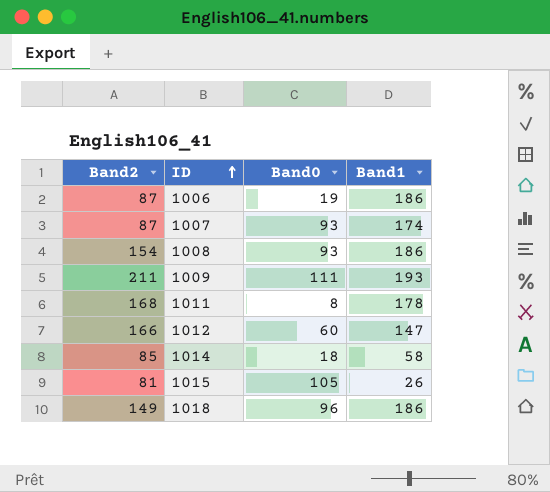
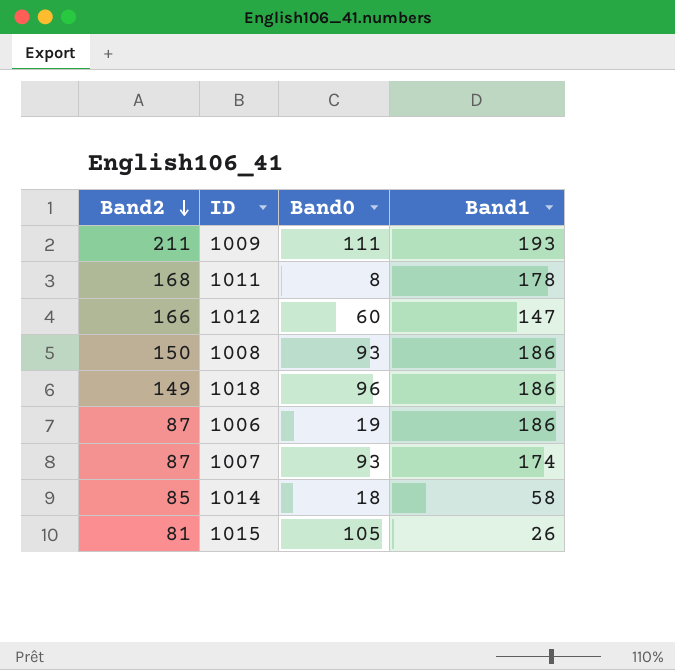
row order: ID ascending -> Band2 descending
1008 | Band2: 154 -> 150

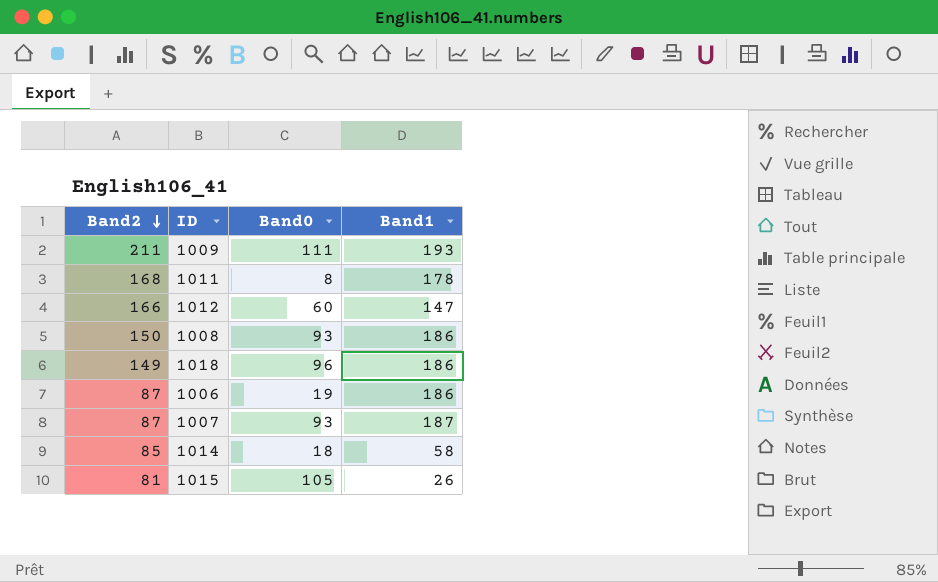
1007 | Band1: 174 -> 187

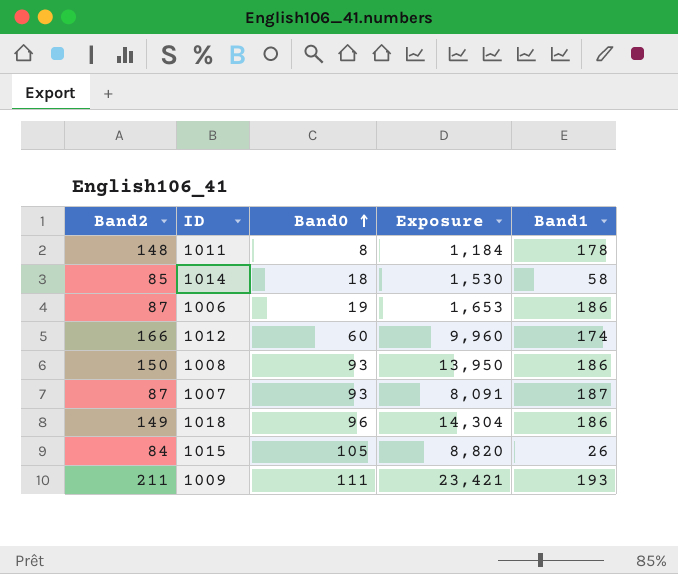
row order: Band2 descending -> Band0 ascending
column Exposure | formula: none -> [Band2] * [Band0]
1011 | Band2: 168 -> 148
1012 | Band1: 147 -> 174
1015 | Band2: 81 -> 84

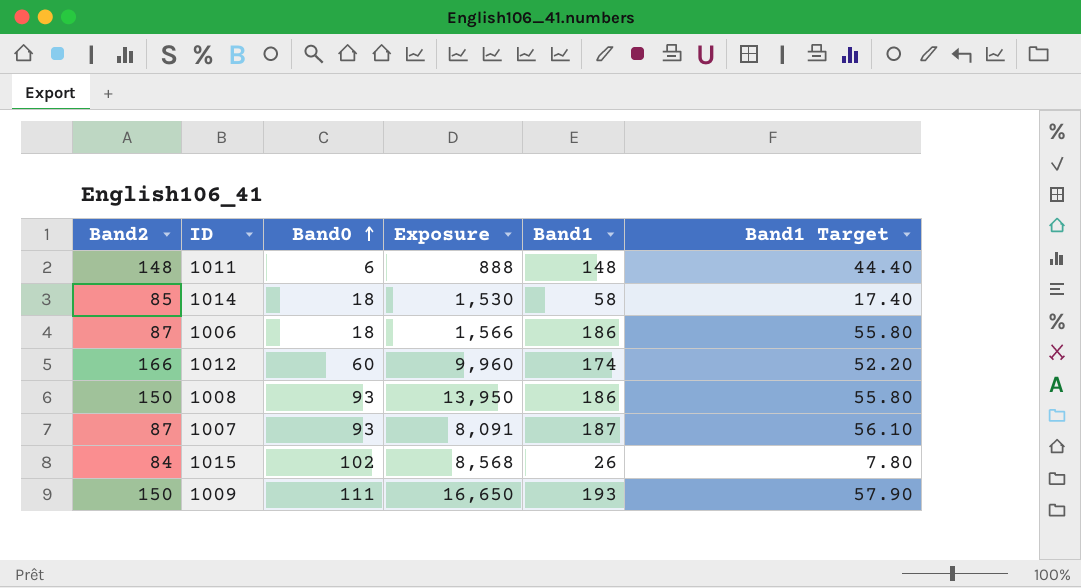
column Band1 Target | formula: none -> [Band1] * 0.3
row 1018: 149 | 96 | 14,304 | 186 -> none
1011 | Band0: 8 -> 6
1011 | Exposure: 1,184 -> 888
1011 | Band1: 178 -> 148
1006 | Band0: 19 -> 18
1006 | Exposure: 1,653 -> 1,566
1015 | Band0: 105 -> 102
1015 | Exposure: 8,820 -> 8,568
1009 | Band2: 211 -> 150
1009 | Exposure: 23,421 -> 16,650

